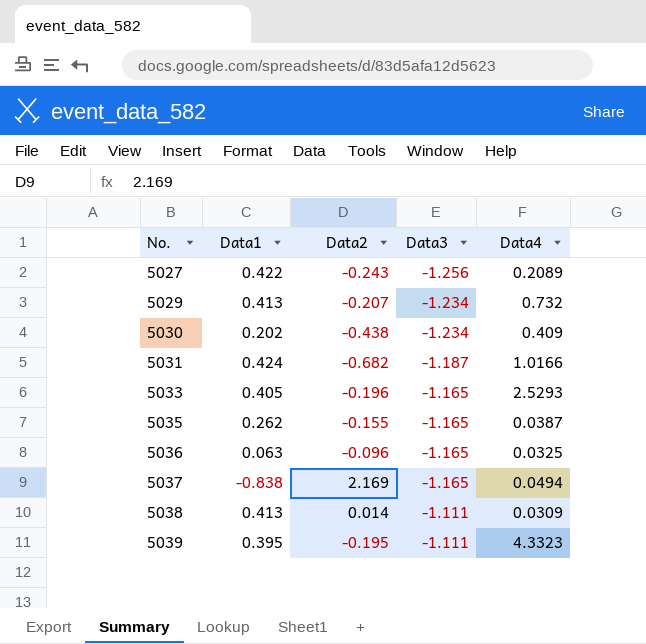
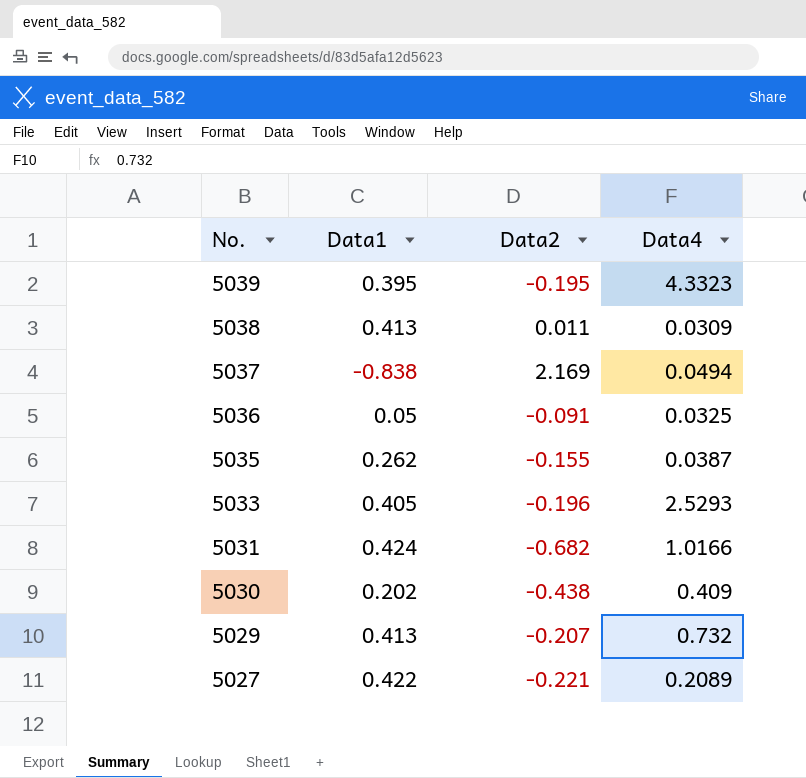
row order: No. ascending -> No. descending
column Data3 | position: 4 -> none
5038 | Data2: 0.014 -> 0.011
5036 | Data1: 0.063 -> 0.05
5036 | Data2: -0.096 -> -0.091
5027 | Data2: -0.243 -> -0.221

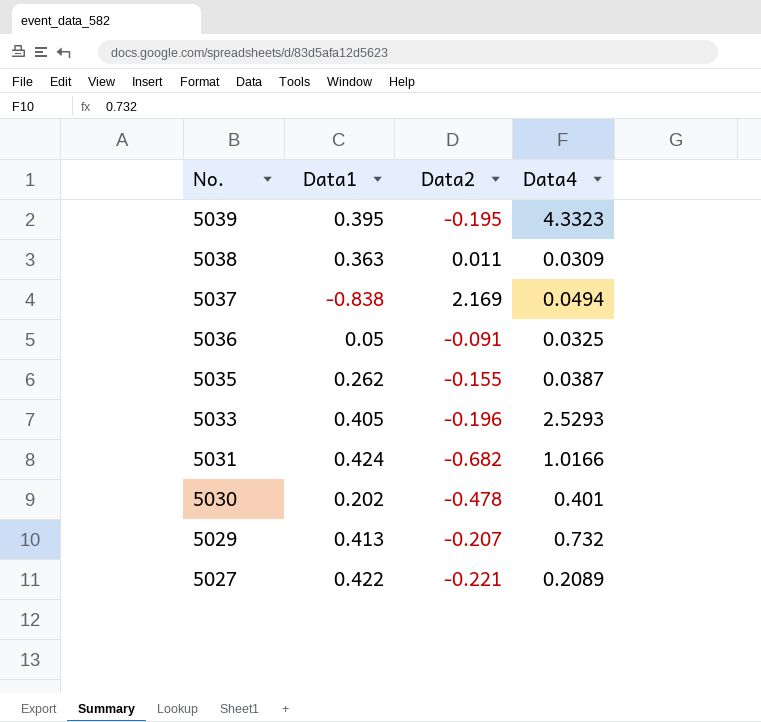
5038 | Data1: 0.413 -> 0.363
5030 | Data2: -0.438 -> -0.478
5030 | Data4: 0.409 -> 0.401

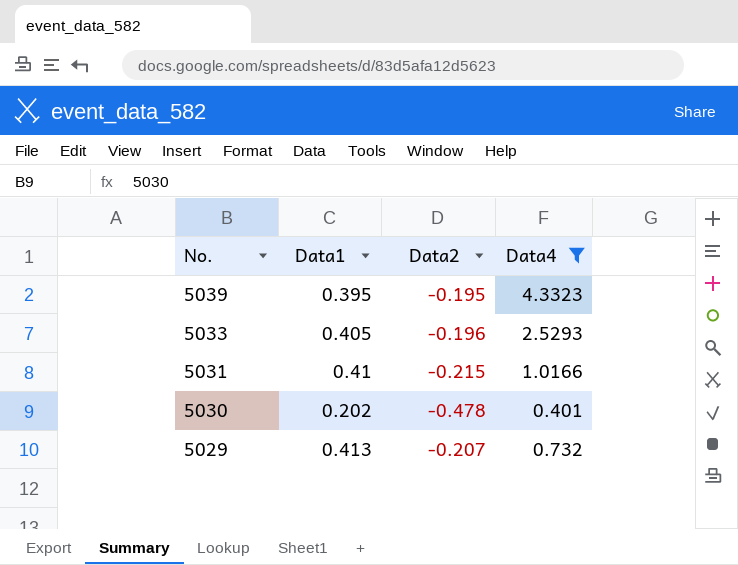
filter: none -> Data4 >= 0.401
5031 | Data1: 0.424 -> 0.41
5031 | Data2: -0.682 -> -0.215

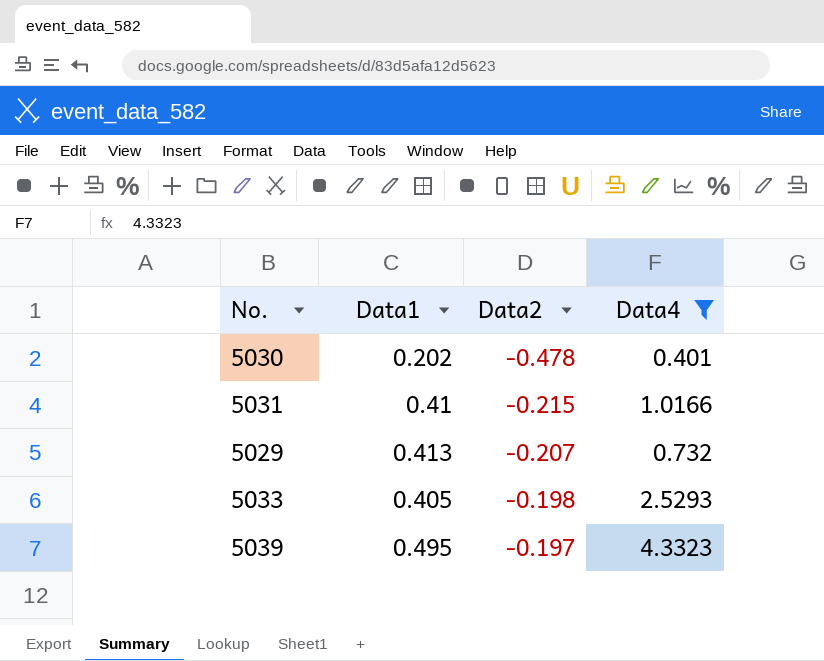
row order: No. descending -> Data2 ascending
5033 | Data2: -0.196 -> -0.198
5039 | Data1: 0.395 -> 0.495
5039 | Data2: -0.195 -> -0.197

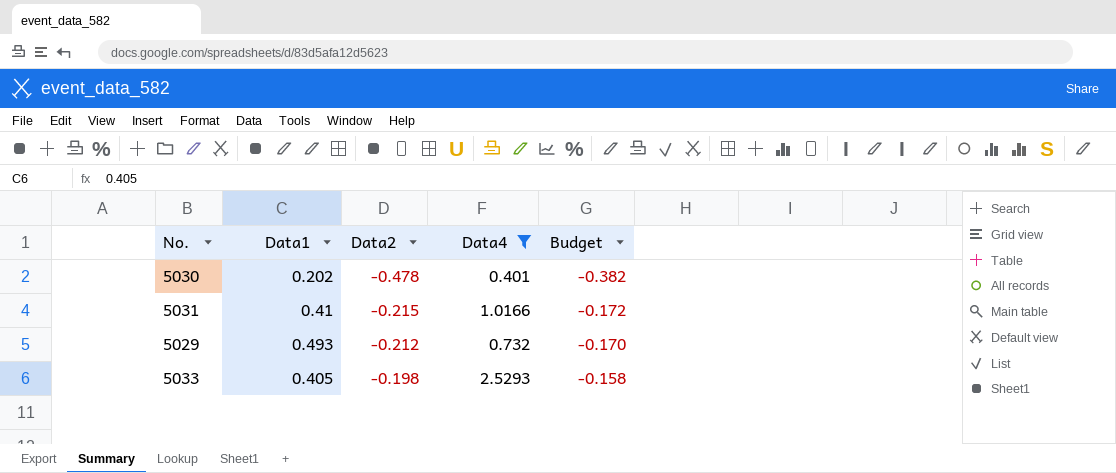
column Budget | formula: none -> [Data2] * 0.8
row 5039: 0.495 | -0.197 | 4.3323 -> none
5029 | Data1: 0.413 -> 0.493
5029 | Data2: -0.207 -> -0.212

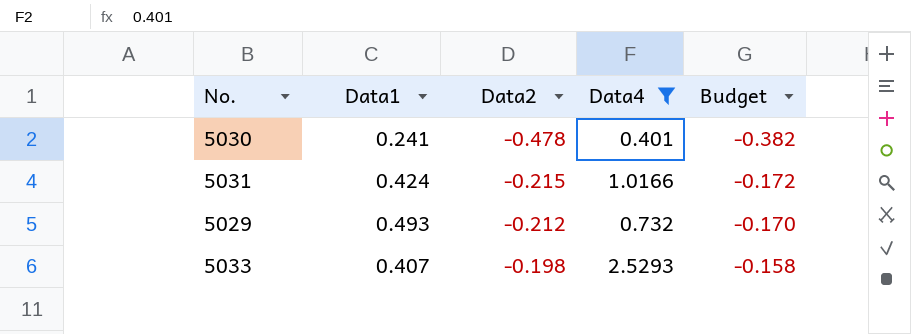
5030 | Data1: 0.202 -> 0.241
5031 | Data1: 0.41 -> 0.424
5033 | Data1: 0.405 -> 0.407

